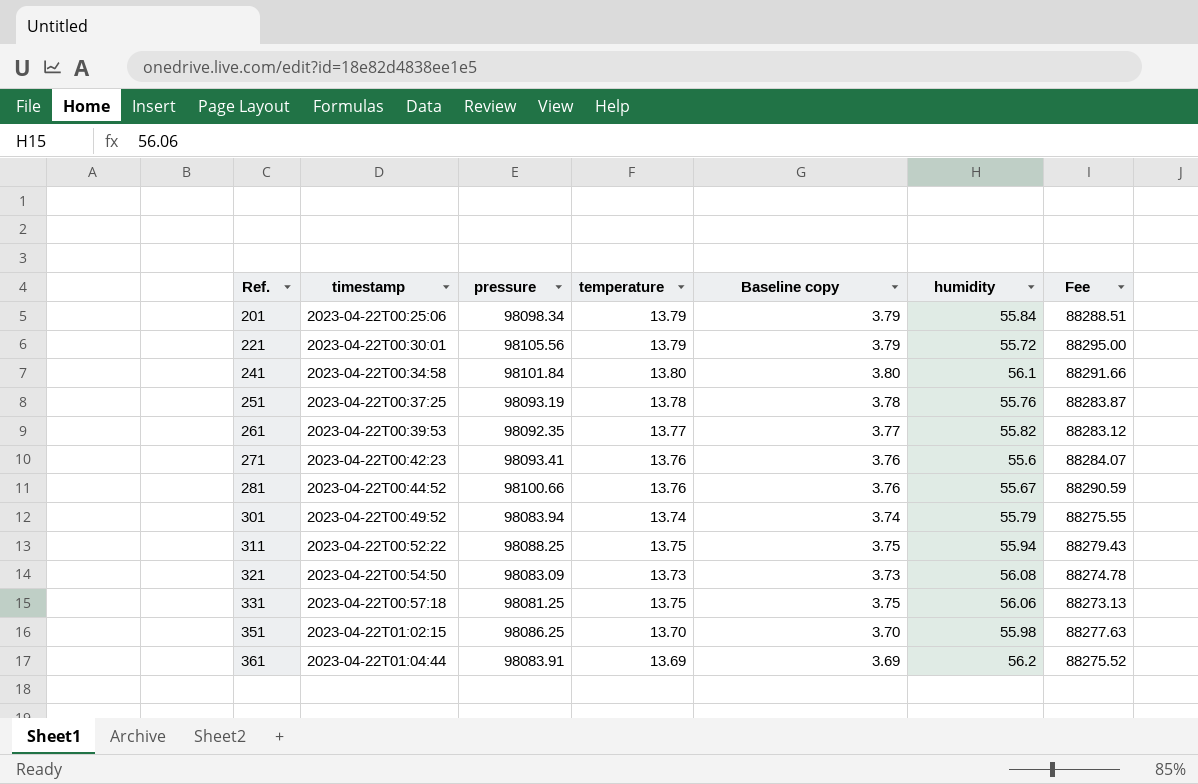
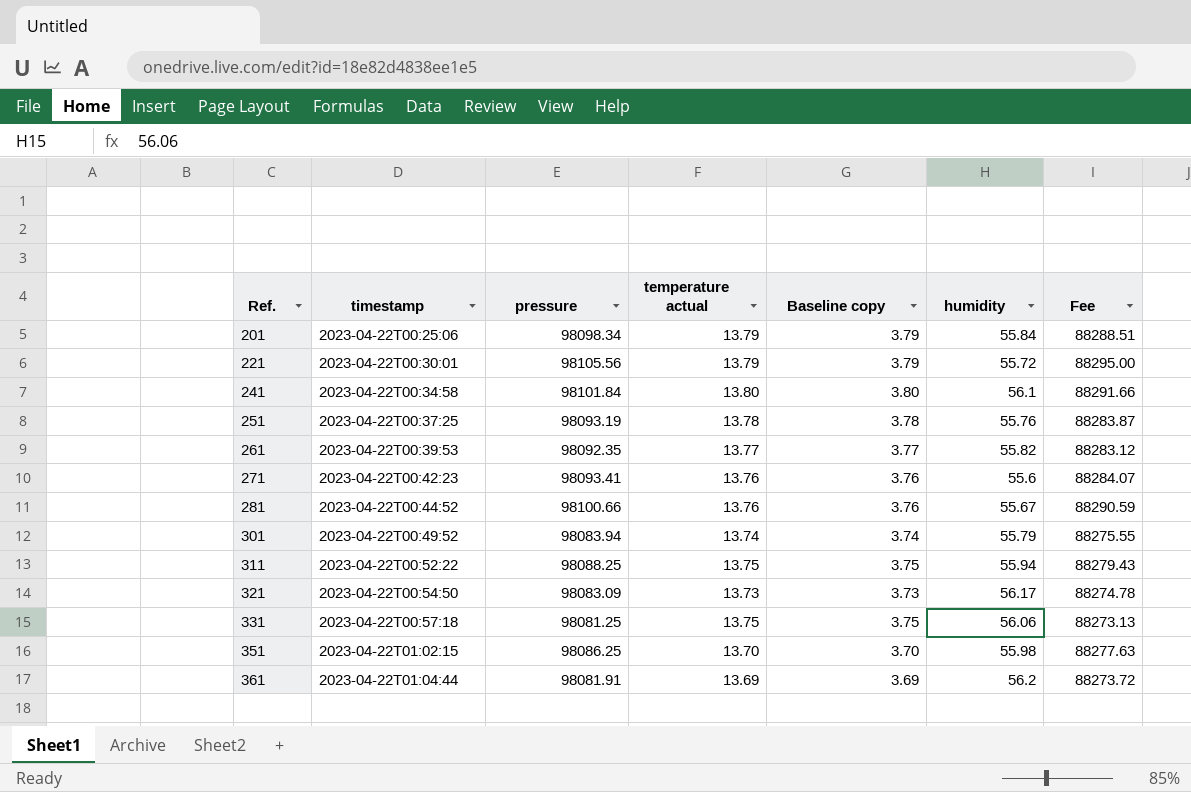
column name: temperature -> temperature actual
321 | humidity: 56.08 -> 56.17
361 | pressure: 98083.91 -> 98081.91
361 | Fee: 88275.52 -> 88273.72

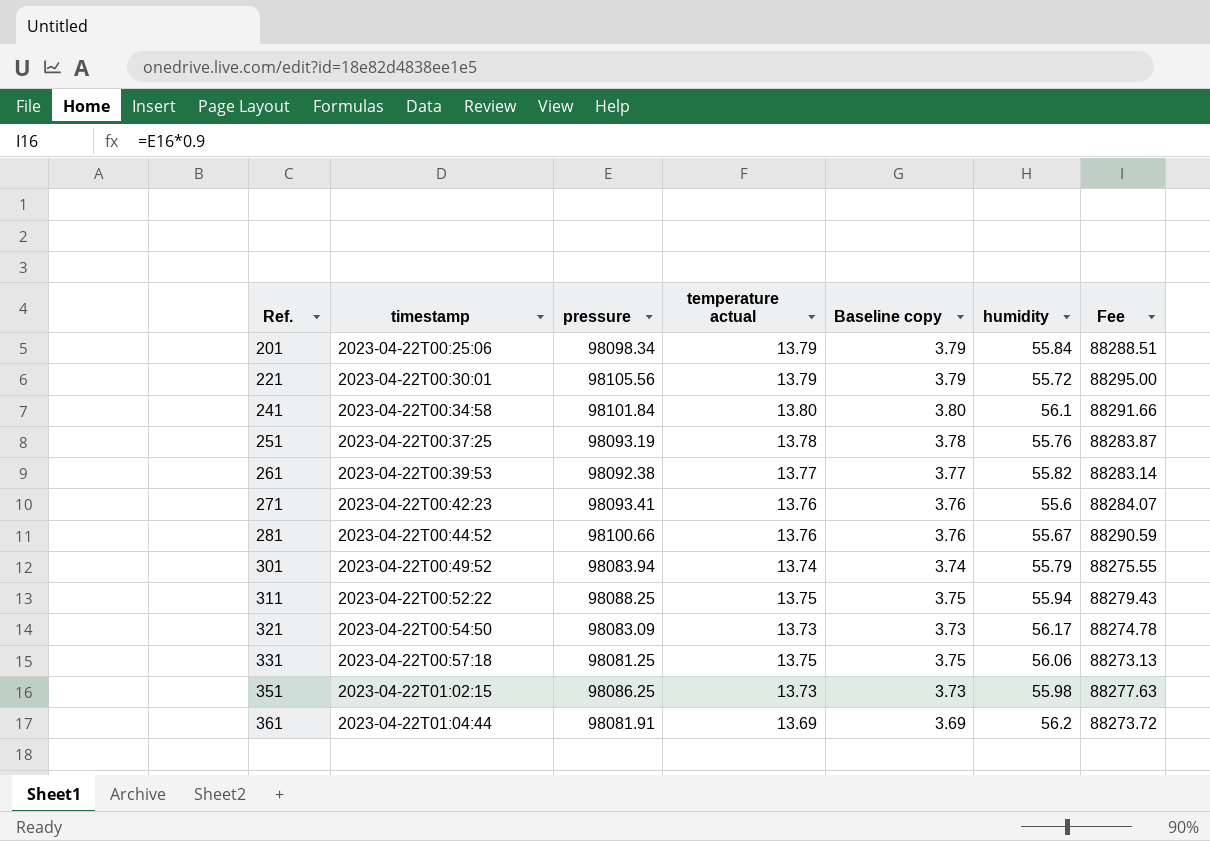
261 | pressure: 98092.35 -> 98092.38
261 | Fee: 88283.12 -> 88283.14
351 | temperature actual: 13.70 -> 13.73
351 | Baseline copy: 3.70 -> 3.73

